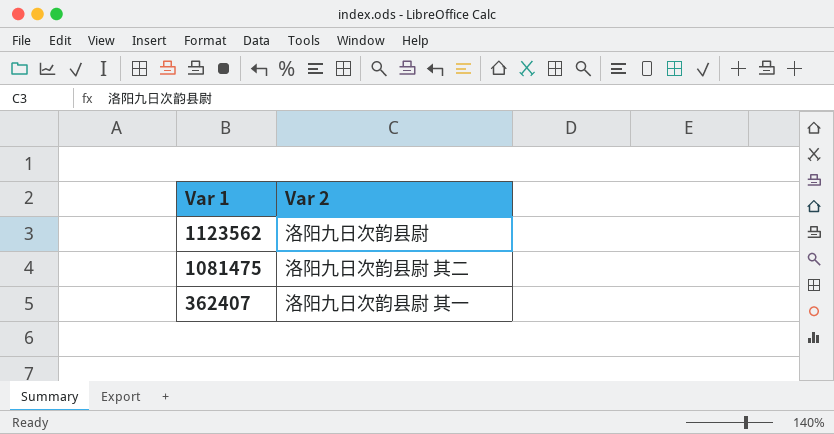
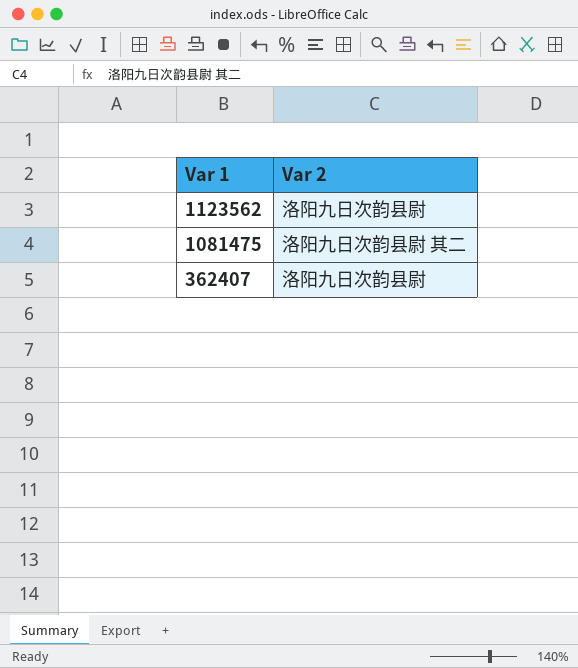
362407 | Var 2: 洛阳九日次韵县尉 其一 -> 洛阳九日次韵县尉

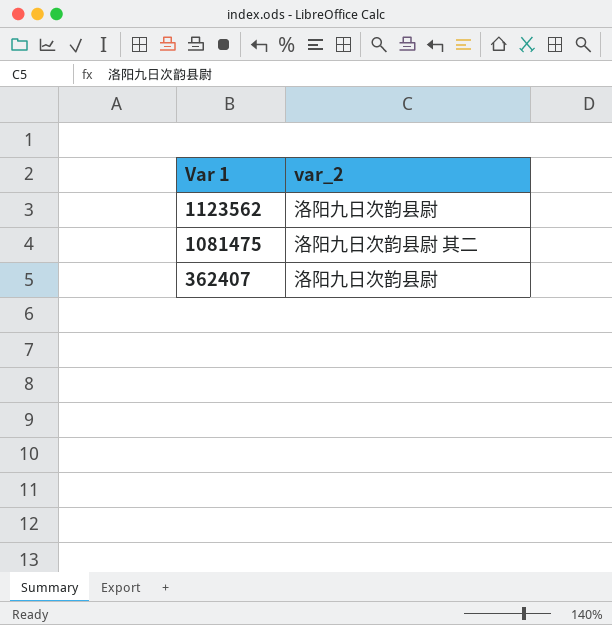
column name: Var 2 -> var_2

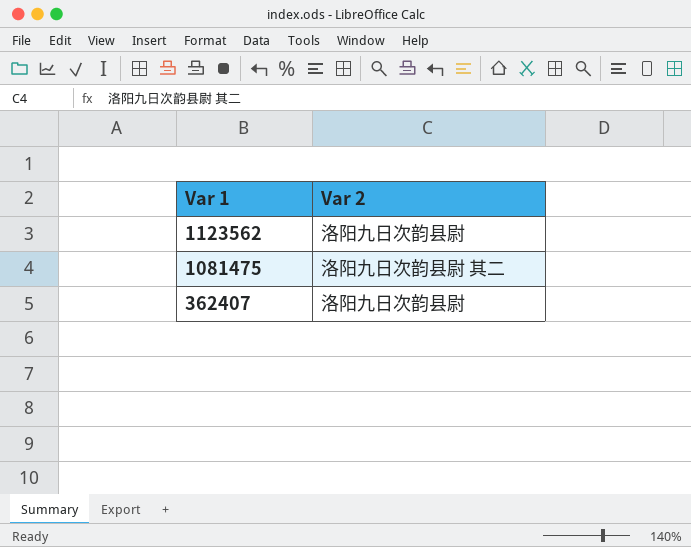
column name: var_2 -> Var 2

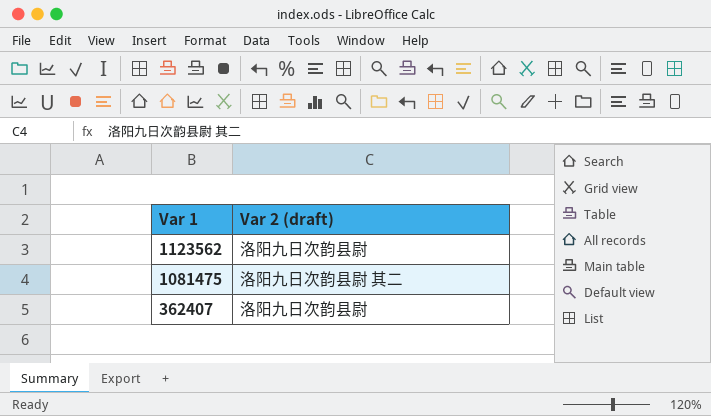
column name: Var 2 -> Var 2 (draft)

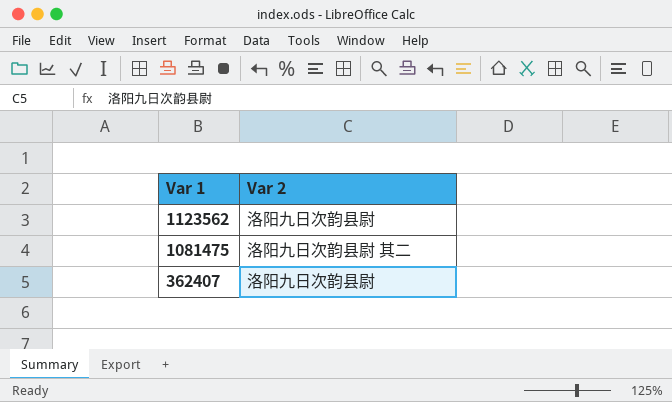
column name: Var 2 (draft) -> Var 2

